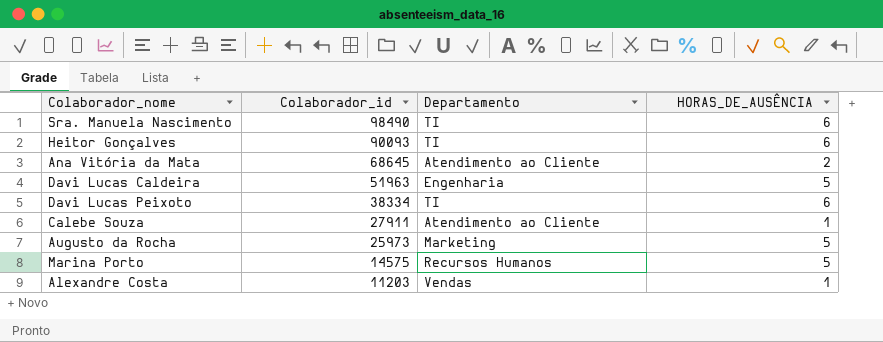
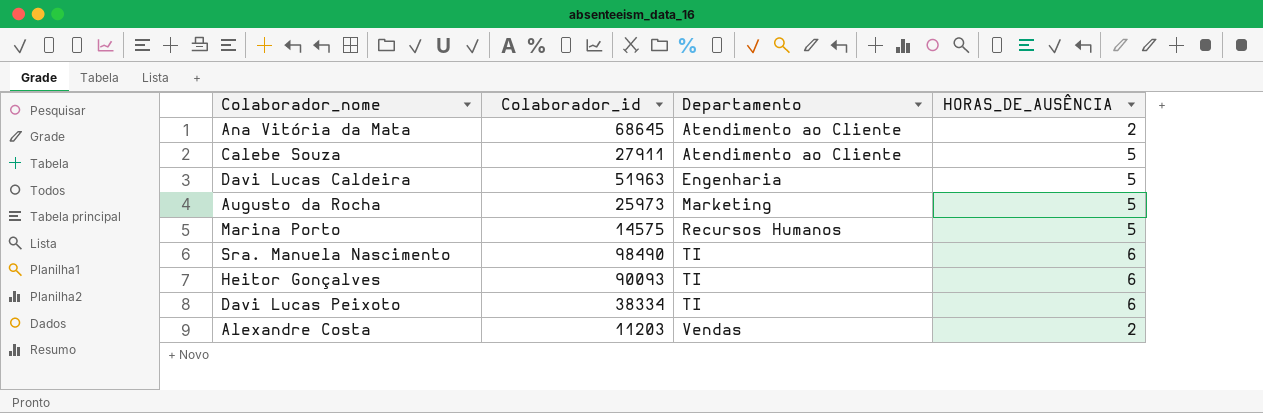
row order: Colaborador_id descending -> Departamento ascending
Calebe Souza | HORAS_DE_AUSÊNCIA: 1 -> 5
Alexandre Costa | HORAS_DE_AUSÊNCIA: 1 -> 2

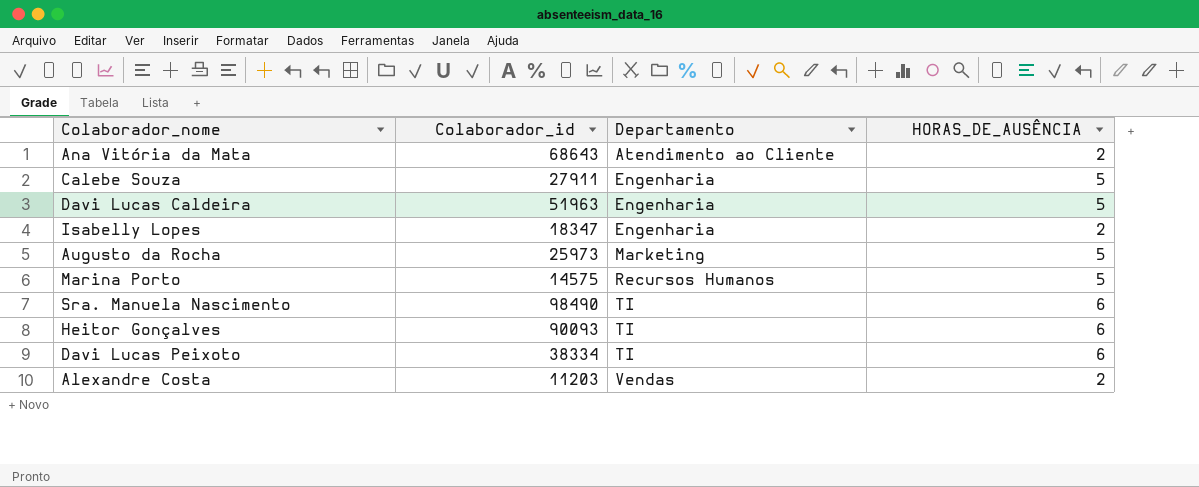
Ana Vitória da Mata | Colaborador_id: 68645 -> 68643
Calebe Souza | Departamento: Atendimento ao Cliente -> Engenharia
row Isabelly Lopes: none -> 18347 | Engenharia | 2

